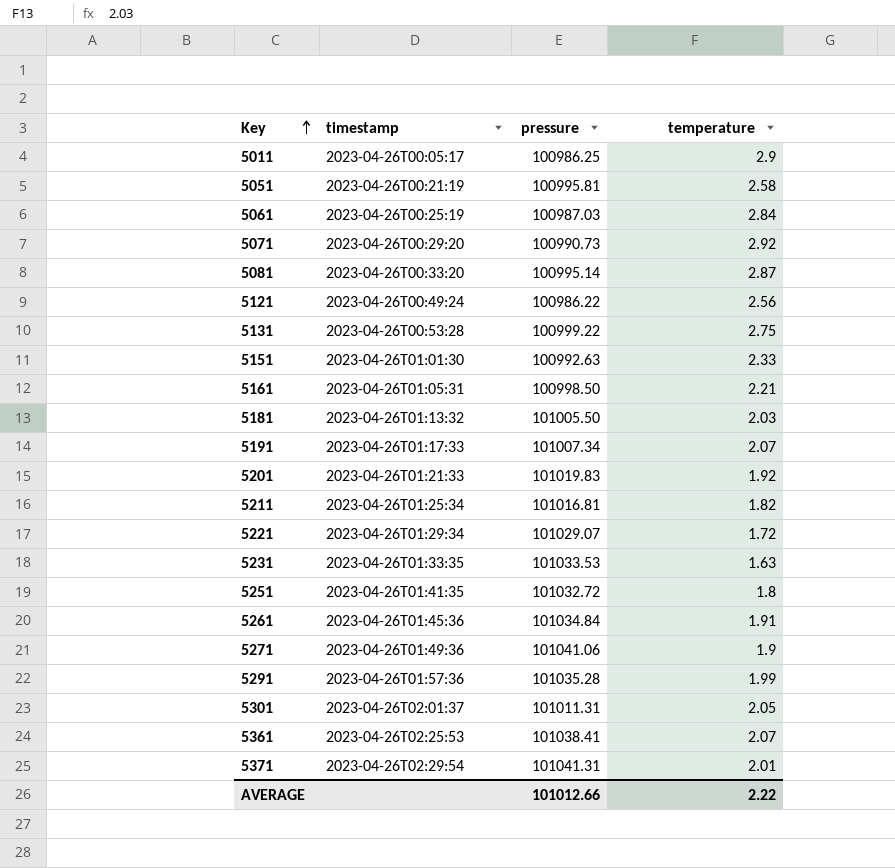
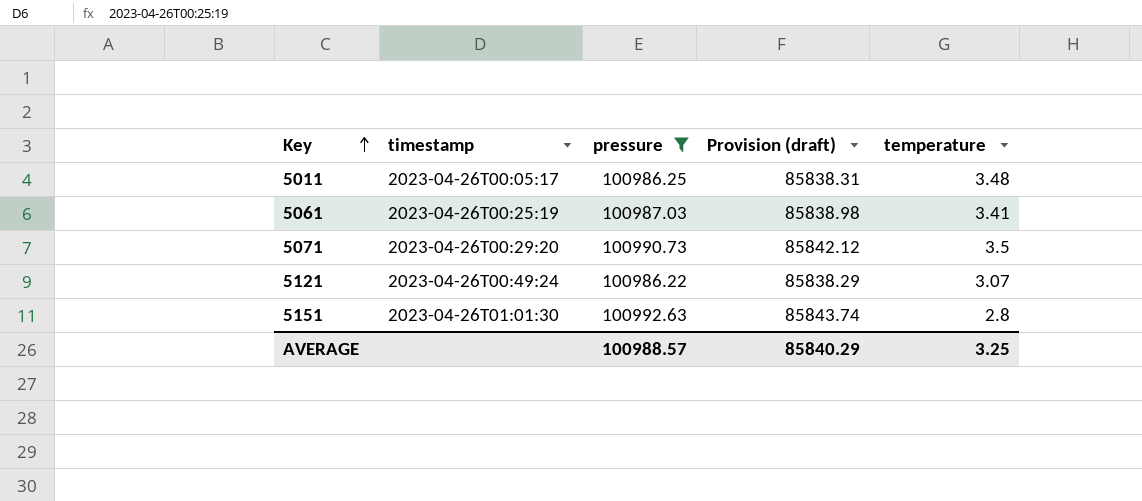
filter: none -> pressure <= 100992.63
column Provision (draft) | formula: none -> [pressure] * 0.85
5011 | temperature: 2.9 -> 3.48
5061 | temperature: 2.84 -> 3.41
5071 | temperature: 2.92 -> 3.5
5121 | temperature: 2.56 -> 3.07
5151 | temperature: 2.33 -> 2.8
AVERAGE | pressure: 101012.66 -> 100988.57
AVERAGE | temperature: 2.22 -> 3.25

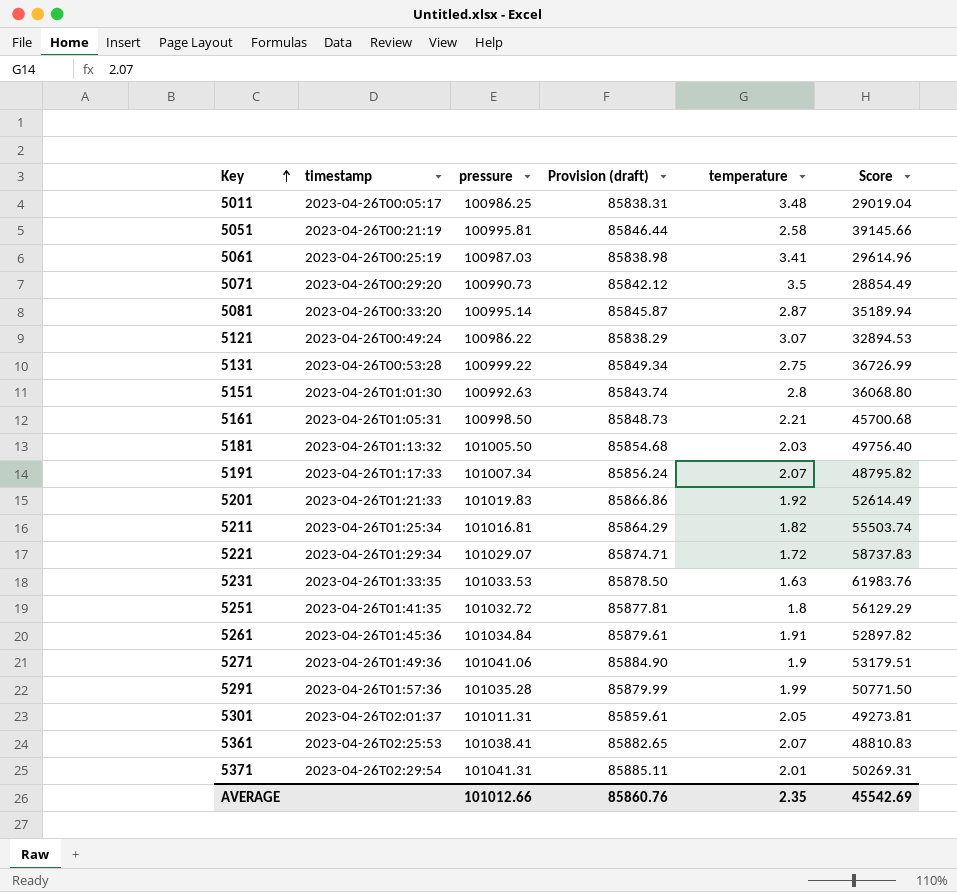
filter: pressure <= 100992.63 -> none
column Score | formula: none -> [pressure] / [temperature]
AVERAGE | pressure: 100988.57 -> 101012.66
AVERAGE | Provision (draft): 85840.29 -> 85860.76
AVERAGE | temperature: 3.25 -> 2.35

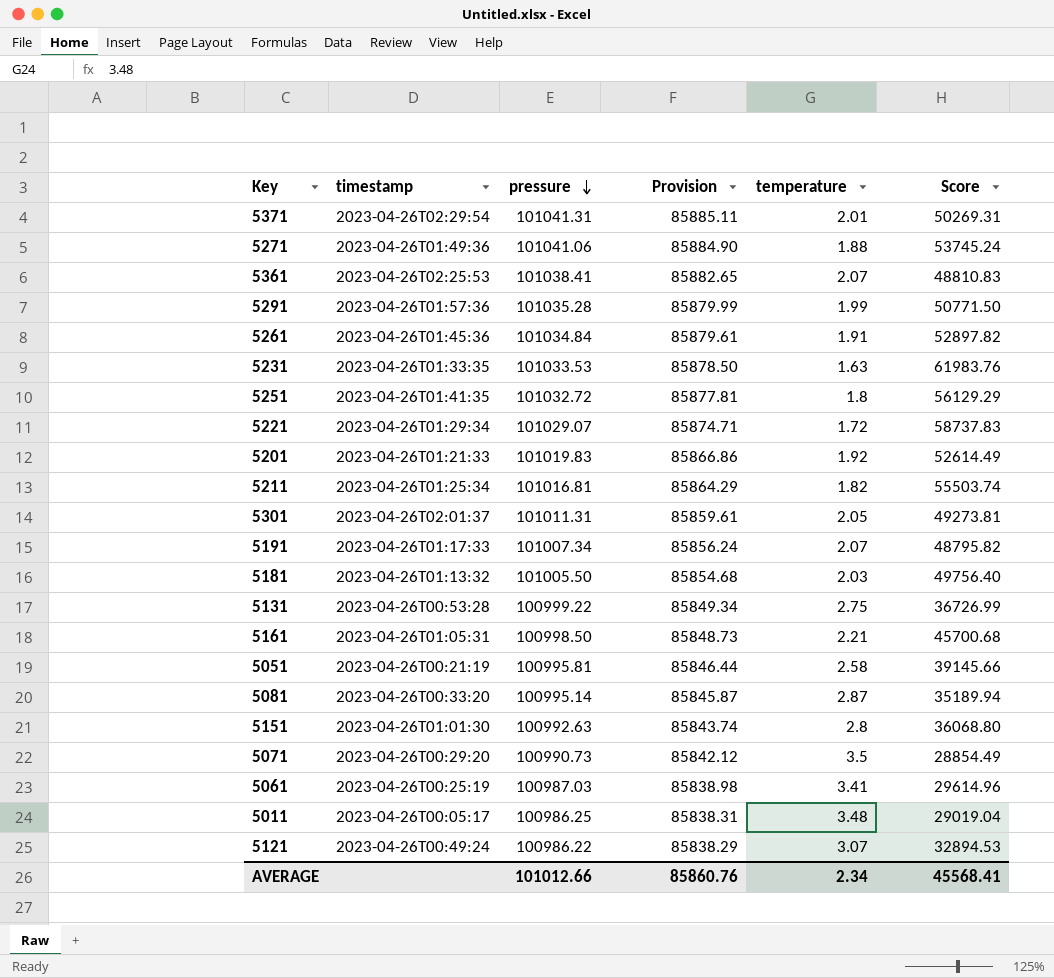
row order: Key ascending -> pressure descending
column name: Provision (draft) -> Provision
5271 | temperature: 1.9 -> 1.88
5271 | Score: 53179.51 -> 53745.24
AVERAGE | temperature: 2.35 -> 2.34
AVERAGE | Score: 45542.69 -> 45568.41

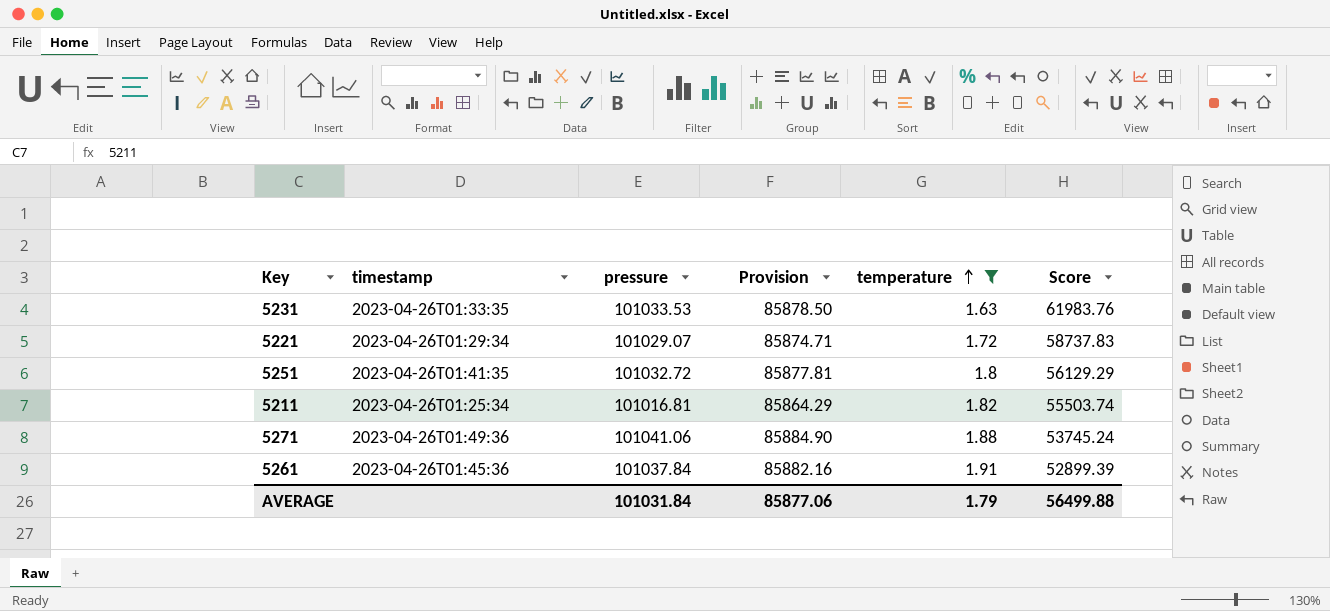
filter: none -> temperature <= 1.91
row order: pressure descending -> temperature ascending
5261 | pressure: 101034.84 -> 101037.84
5261 | Provision: 85879.61 -> 85882.16
5261 | Score: 52897.82 -> 52899.39
AVERAGE | pressure: 101012.66 -> 101031.84
AVERAGE | Provision: 85860.76 -> 85877.06
AVERAGE | temperature: 2.34 -> 1.79
AVERAGE | Score: 45568.41 -> 56499.88

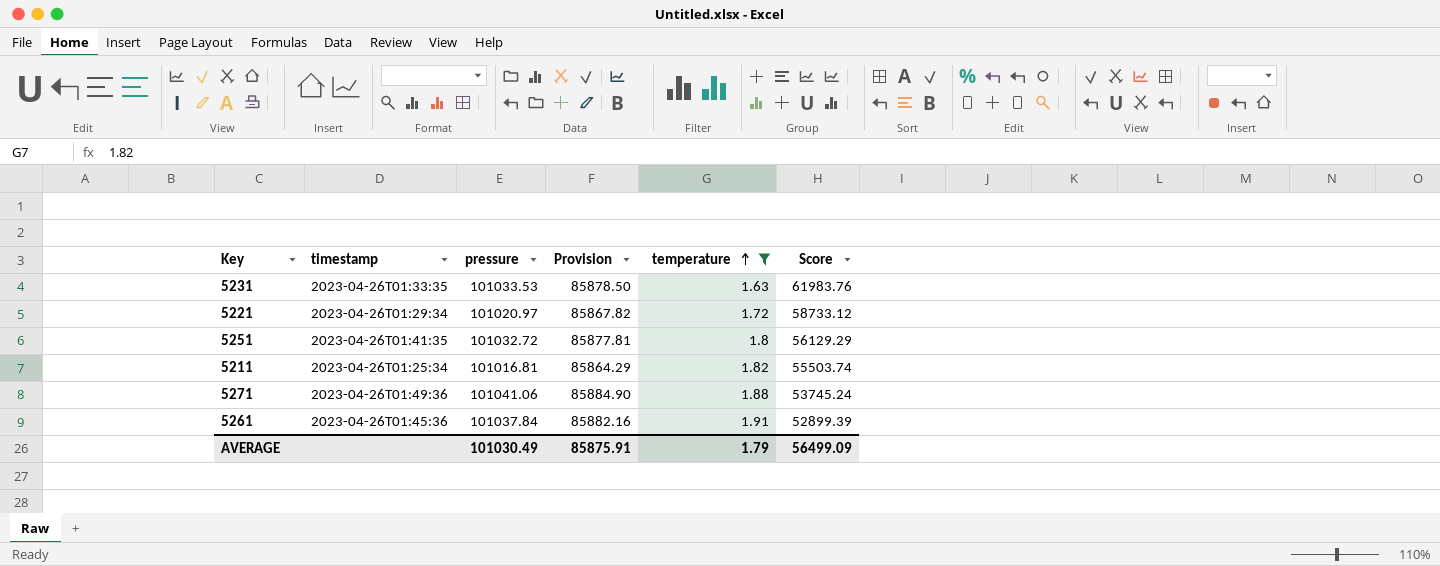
5221 | pressure: 101029.07 -> 101020.97
5221 | Provision: 85874.71 -> 85867.82
5221 | Score: 58737.83 -> 58733.12
AVERAGE | pressure: 101031.84 -> 101030.49
AVERAGE | Provision: 85877.06 -> 85875.91
AVERAGE | Score: 56499.88 -> 56499.09

